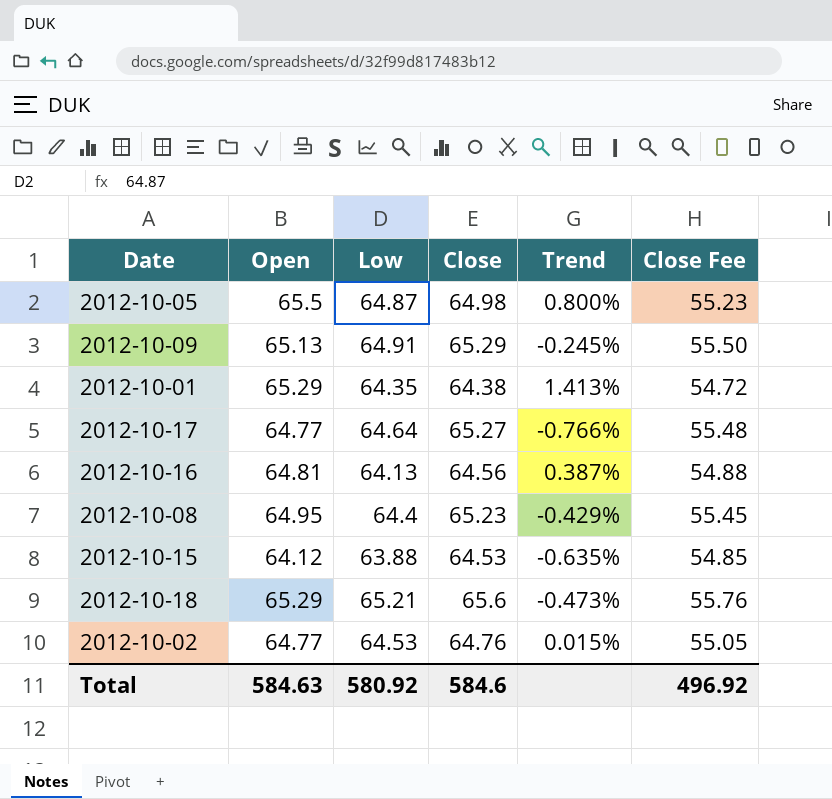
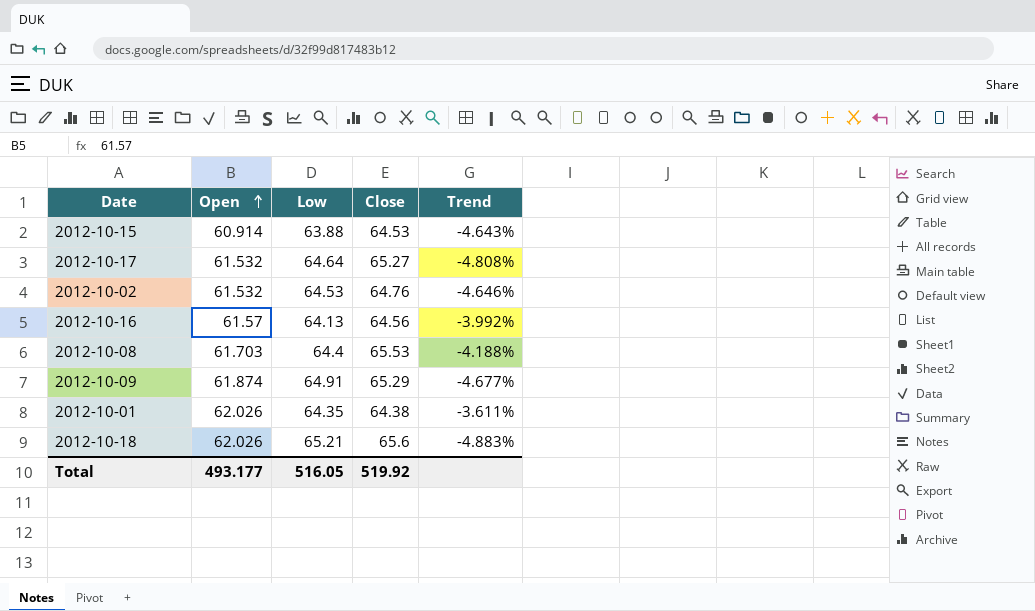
row order: none -> Open ascending
column Close Fee | formula: [Close] * 0.85 -> none
column Trend | formula: ([Open] - [Close]) / [Close] -> ([Open] - [Low]) / [Low]
row 2012-10-05: 65.5 | 64.87 | 64.98 | 0.800% | 55.23 -> none
2012-10-15 | Open: 64.12 -> 60.914
2012-10-17 | Open: 64.77 -> 61.532
2012-10-02 | Open: 64.77 -> 61.532
2012-10-16 | Open: 64.81 -> 61.57
2012-10-08 | Open: 64.95 -> 61.703
2012-10-08 | Close: 65.23 -> 65.53
2012-10-09 | Open: 65.13 -> 61.874
2012-10-01 | Open: 65.29 -> 62.026
2012-10-18 | Open: 65.29 -> 62.026
Total | Open: 584.63 -> 493.177
Total | Low: 580.92 -> 516.05
Total | Close: 584.6 -> 519.92

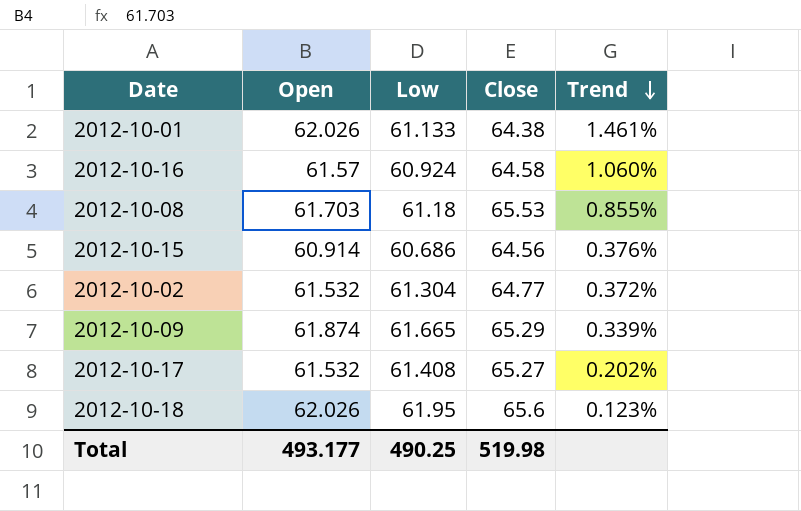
row order: Open ascending -> Trend descending
2012-10-01 | Low: 64.35 -> 61.133
2012-10-01 | Trend: -3.611% -> 1.461%
2012-10-16 | Low: 64.13 -> 60.924
2012-10-16 | Close: 64.56 -> 64.58
2012-10-16 | Trend: -3.992% -> 1.060%
2012-10-08 | Low: 64.4 -> 61.18
2012-10-08 | Trend: -4.188% -> 0.855%
2012-10-15 | Low: 63.88 -> 60.686
2012-10-15 | Close: 64.53 -> 64.56
2012-10-15 | Trend: -4.643% -> 0.376%
2012-10-02 | Low: 64.53 -> 61.304
2012-10-02 | Close: 64.76 -> 64.77
2012-10-02 | Trend: -4.646% -> 0.372%
2012-10-09 | Low: 64.91 -> 61.665
2012-10-09 | Trend: -4.677% -> 0.339%
2012-10-17 | Low: 64.64 -> 61.408
2012-10-17 | Trend: -4.808% -> 0.202%
2012-10-18 | Low: 65.21 -> 61.95
2012-10-18 | Trend: -4.883% -> 0.123%
Total | Low: 516.05 -> 490.25
Total | Close: 519.92 -> 519.98

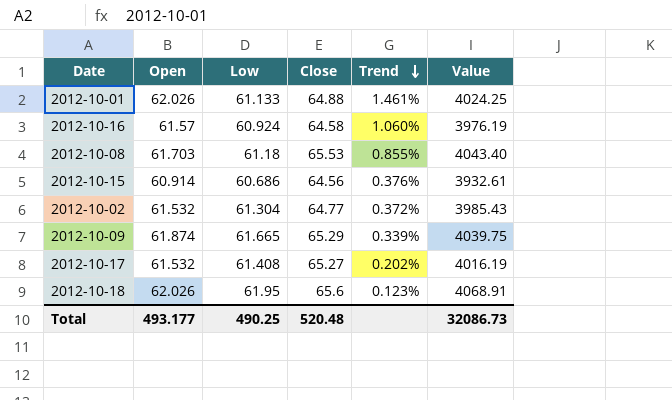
column Value | formula: none -> [Open] * [Close]
2012-10-01 | Close: 64.38 -> 64.88
Total | Close: 519.98 -> 520.48

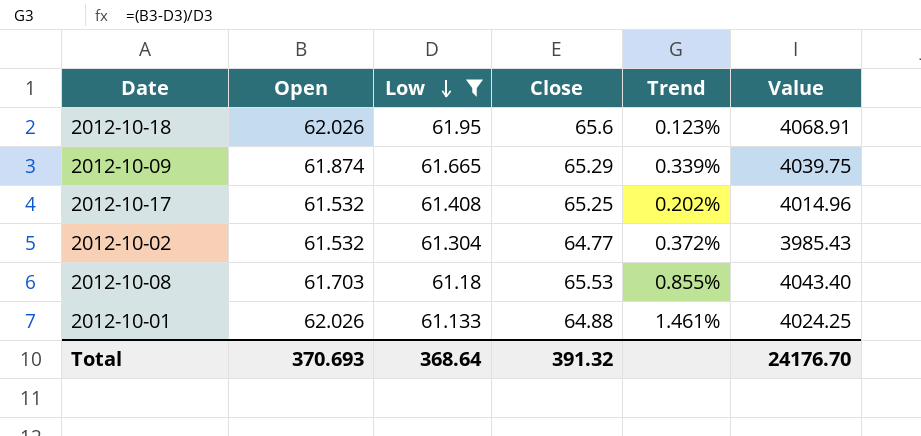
filter: none -> Low >= 61.133
row order: Trend descending -> Low descending
2012-10-17 | Close: 65.27 -> 65.25
2012-10-17 | Value: 4016.19 -> 4014.96
Total | Open: 493.177 -> 370.693
Total | Low: 490.25 -> 368.64
Total | Close: 520.48 -> 391.32
Total | Value: 32086.73 -> 24176.70

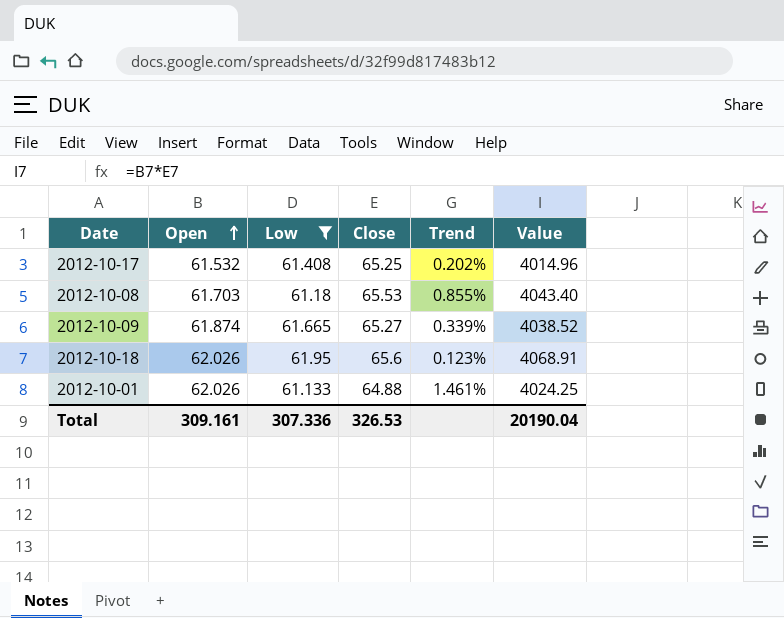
row order: Low descending -> Open ascending
row 2012-10-02: 61.532 | 61.304 | 64.77 | 0.372% | 3985.43 -> none
2012-10-09 | Close: 65.29 -> 65.27
2012-10-09 | Value: 4039.75 -> 4038.52
Total | Open: 370.693 -> 309.161
Total | Low: 368.64 -> 307.336
Total | Close: 391.32 -> 326.53
Total | Value: 24176.70 -> 20190.04

